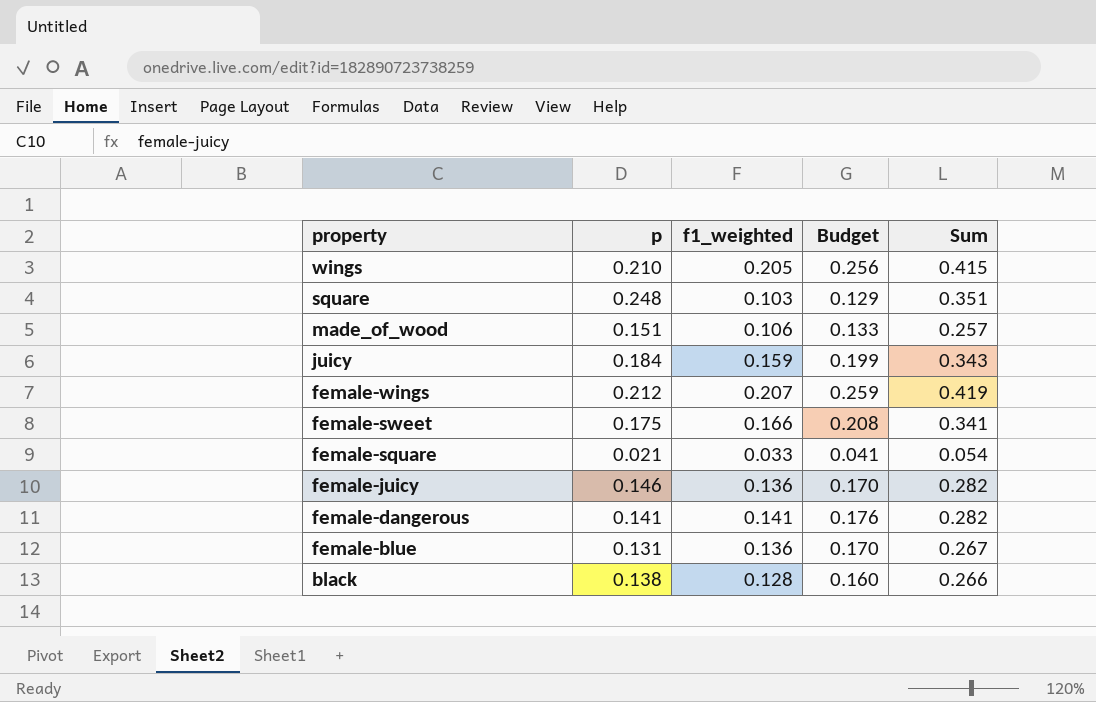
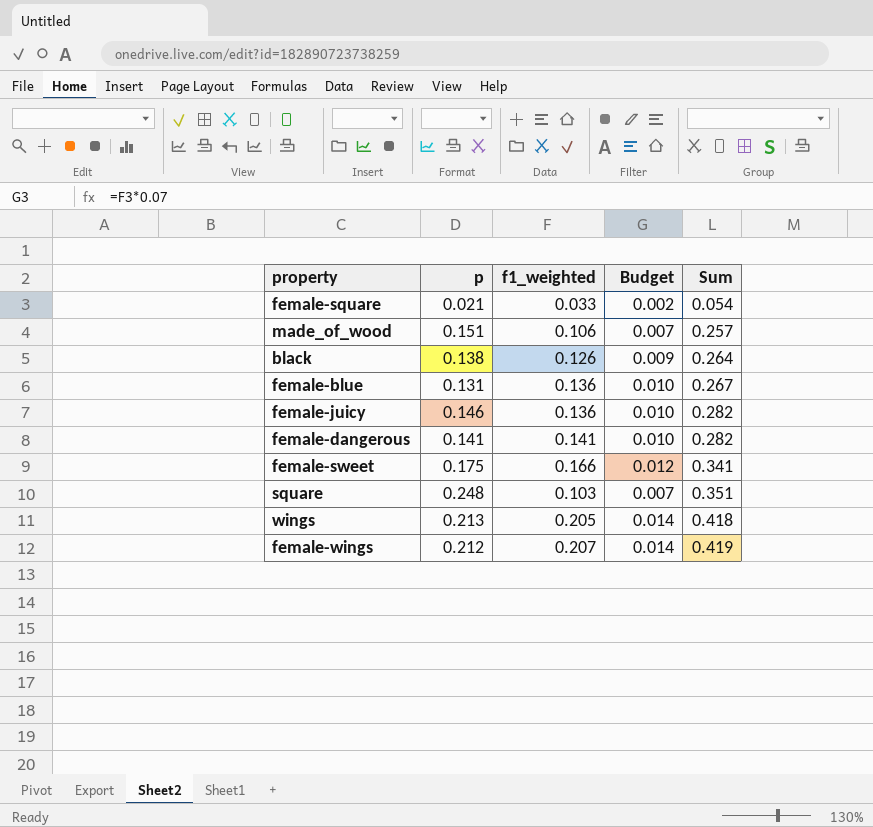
row order: property descending -> Sum ascending
column Budget | formula: [f1_weighted] * 1.25 -> [f1_weighted] * 0.07
row juicy: 0.184 | 0.159 | 0.199 | 0.343 -> none
black | f1_weighted: 0.128 -> 0.126
black | Sum: 0.266 -> 0.264
wings | p: 0.210 -> 0.213
wings | Sum: 0.415 -> 0.418

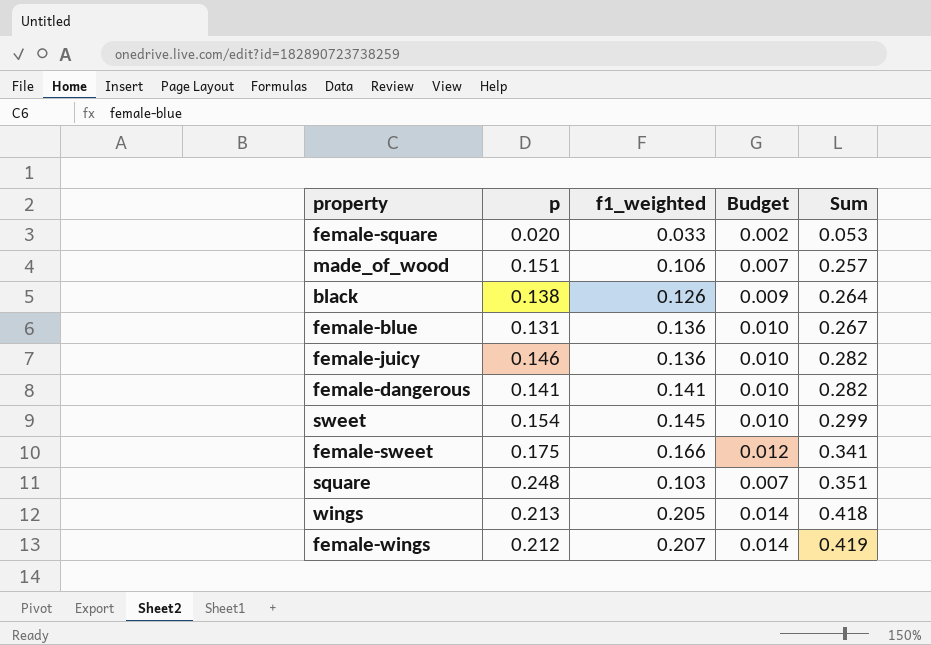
female-square | p: 0.021 -> 0.020
female-square | Sum: 0.054 -> 0.053
row sweet: none -> 0.154 | 0.145 | 0.010 | 0.299

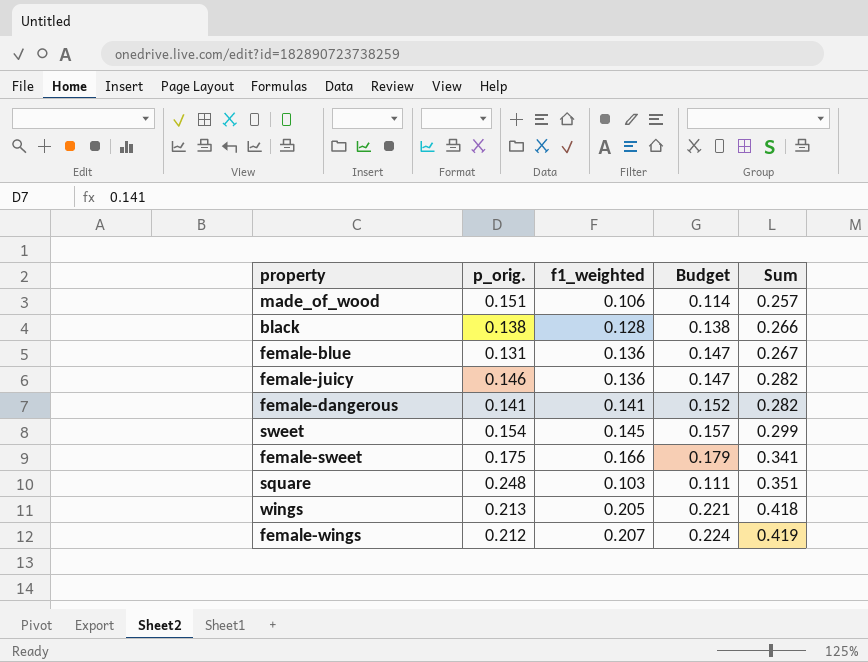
column name: p -> p_orig.
column Budget | formula: [f1_weighted] * 0.07 -> [f1_weighted] * 1.08
row female-square: 0.020 | 0.033 | 0.002 | 0.053 -> none
black | f1_weighted: 0.126 -> 0.128
black | Sum: 0.264 -> 0.266

